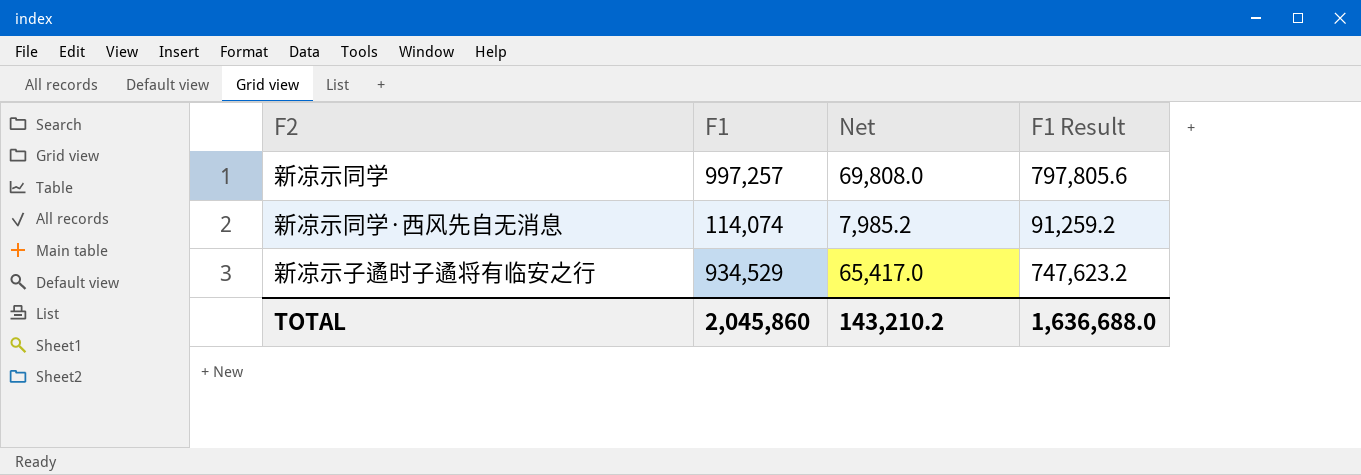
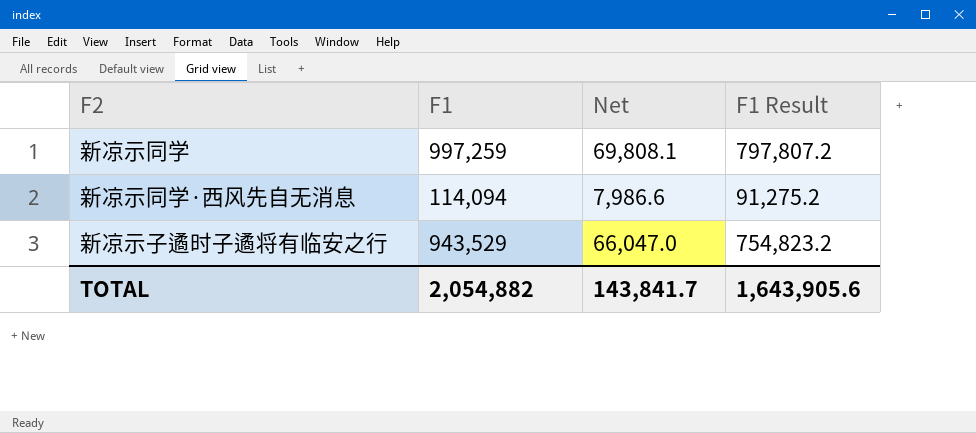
新凉示同学 | F1: 997,257 -> 997,259
新凉示同学 | Net: 69,808.0 -> 69,808.1
新凉示同学 | F1 Result: 797,805.6 -> 797,807.2
新凉示同学·西风先自无消息 | F1: 114,074 -> 114,094
新凉示同学·西风先自无消息 | Net: 7,985.2 -> 7,986.6
新凉示同学·西风先自无消息 | F1 Result: 91,259.2 -> 91,275.2
新凉示子遹时子遹将有临安之行 | F1: 934,529 -> 943,529
新凉示子遹时子遹将有临安之行 | Net: 65,417.0 -> 66,047.0
新凉示子遹时子遹将有临安之行 | F1 Result: 747,623.2 -> 754,823.2
TOTAL | F1: 2,045,860 -> 2,054,882
TOTAL | Net: 143,210.2 -> 143,841.7
TOTAL | F1 Result: 1,636,688.0 -> 1,643,905.6

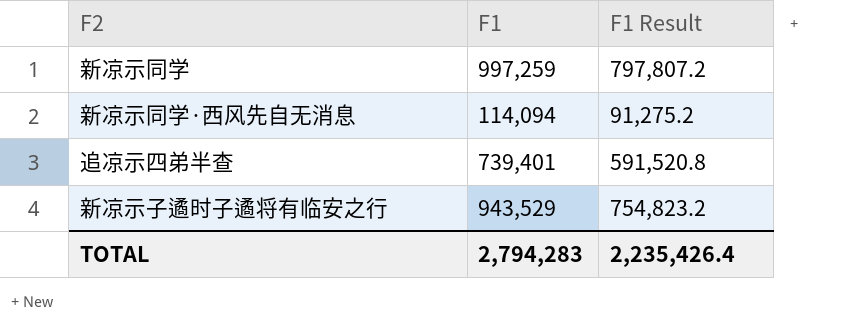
column Net | formula: [F1] * 0.07 -> none
row 追凉示四弟半查: none -> 739,401 | 591,520.8
TOTAL | F1: 2,054,882 -> 2,794,283
TOTAL | F1 Result: 1,643,905.6 -> 2,235,426.4

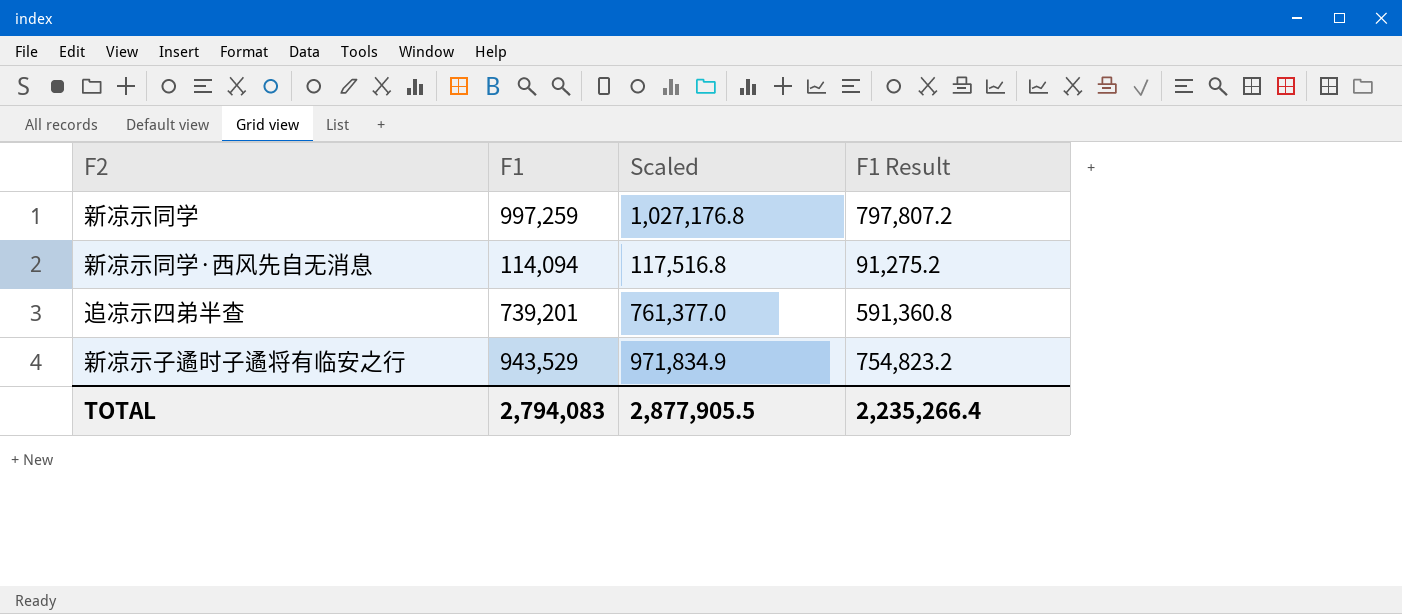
column Scaled | formula: none -> [F1] * 1.03
追凉示四弟半查 | F1: 739,401 -> 739,201
追凉示四弟半查 | F1 Result: 591,520.8 -> 591,360.8
TOTAL | F1: 2,794,283 -> 2,794,083
TOTAL | F1 Result: 2,235,426.4 -> 2,235,266.4

